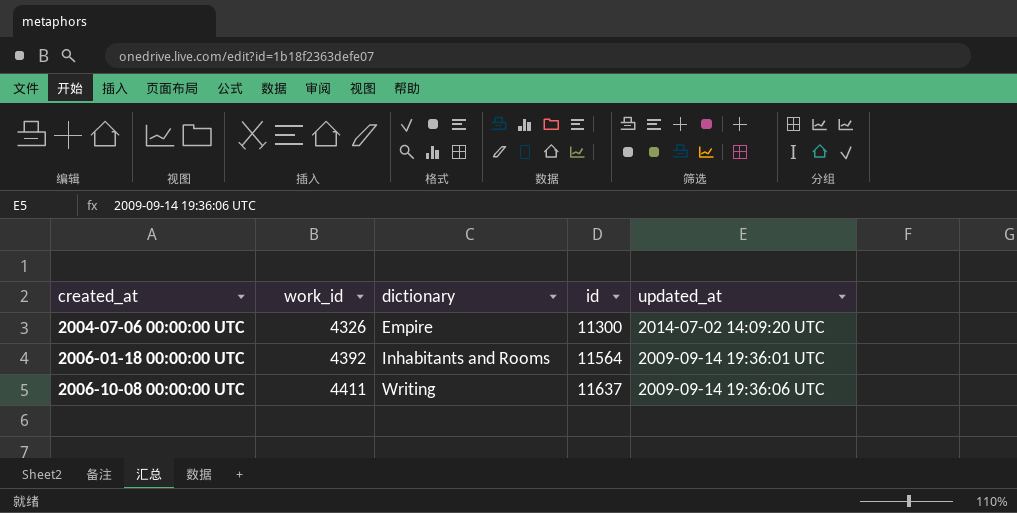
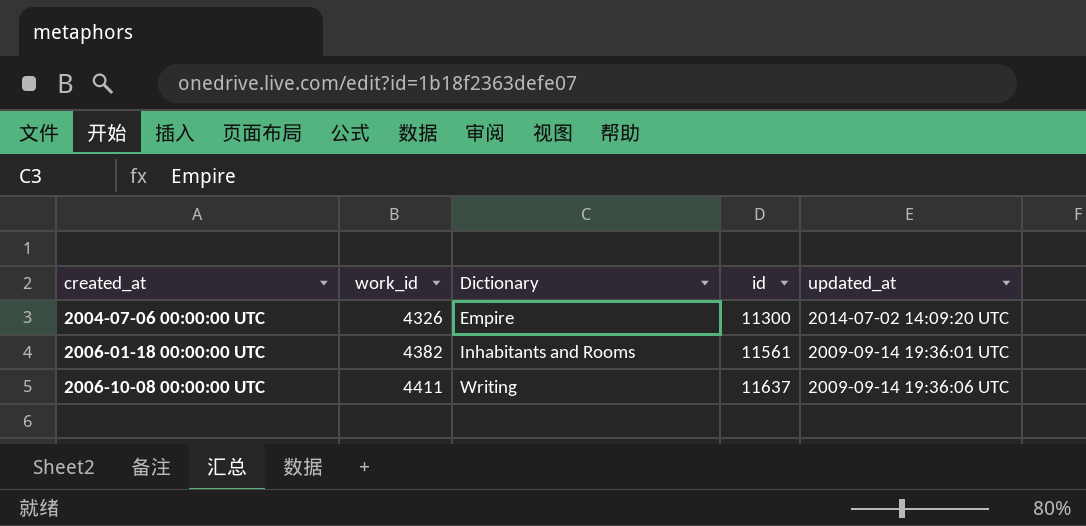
column name: dictionary -> Dictionary
2006-01-18 00:00:00 UTC | work_id: 4392 -> 4382
2006-01-18 00:00:00 UTC | id: 11564 -> 11561

